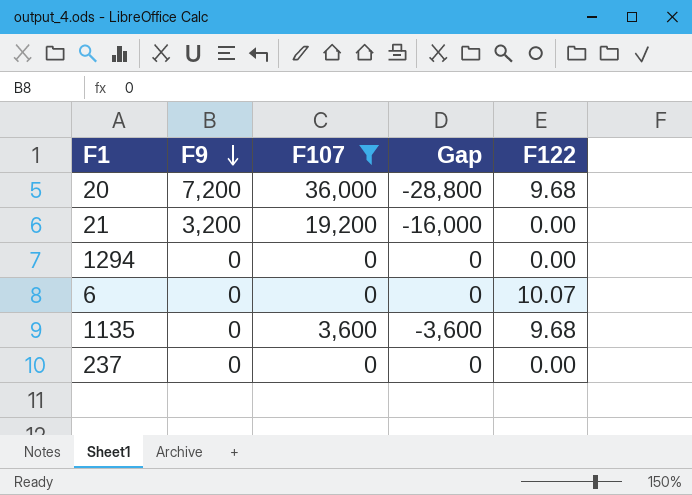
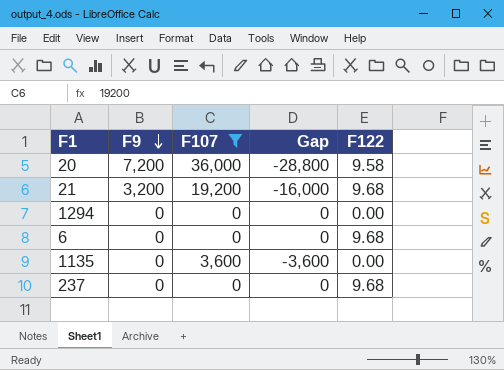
20 | F122: 9.68 -> 9.58
21 | F122: 0.00 -> 9.68
6 | F122: 10.07 -> 9.68
1135 | F122: 9.68 -> 0.00
237 | F122: 0.00 -> 9.68

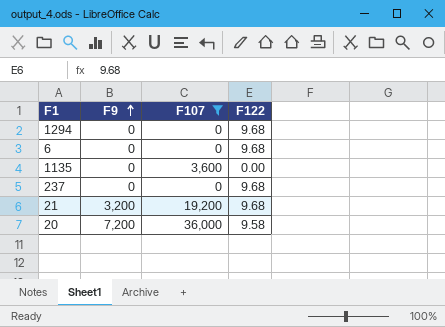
row order: F9 descending -> F9 ascending
column Gap | formula: [F9] - [F107] -> none
1294 | F122: 0.00 -> 9.68

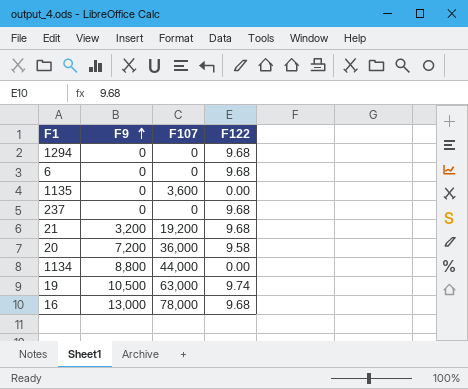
filter: F107 <= 36,000 -> none

